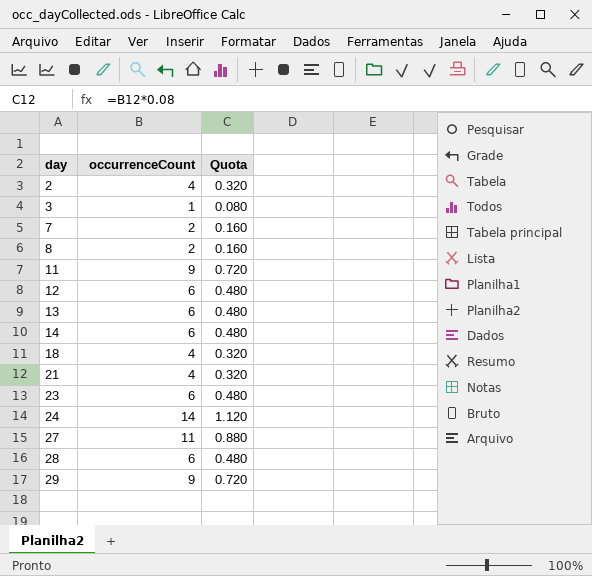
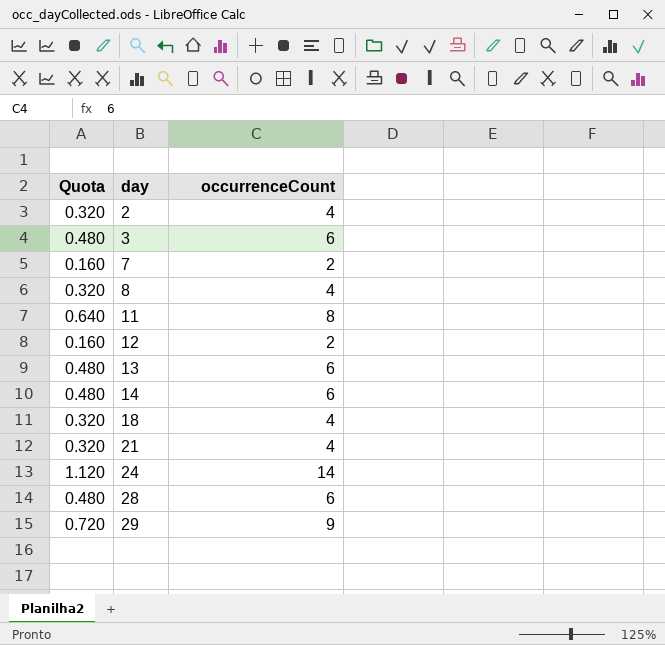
column Quota | position: 3 -> 1
row 23: 6 | 0.480 -> none
row 27: 11 | 0.880 -> none
3 | Quota: 0.080 -> 0.480
3 | occurrenceCount: 1 -> 6
8 | Quota: 0.160 -> 0.320
8 | occurrenceCount: 2 -> 4
11 | Quota: 0.720 -> 0.640
11 | occurrenceCount: 9 -> 8
12 | Quota: 0.480 -> 0.160
12 | occurrenceCount: 6 -> 2

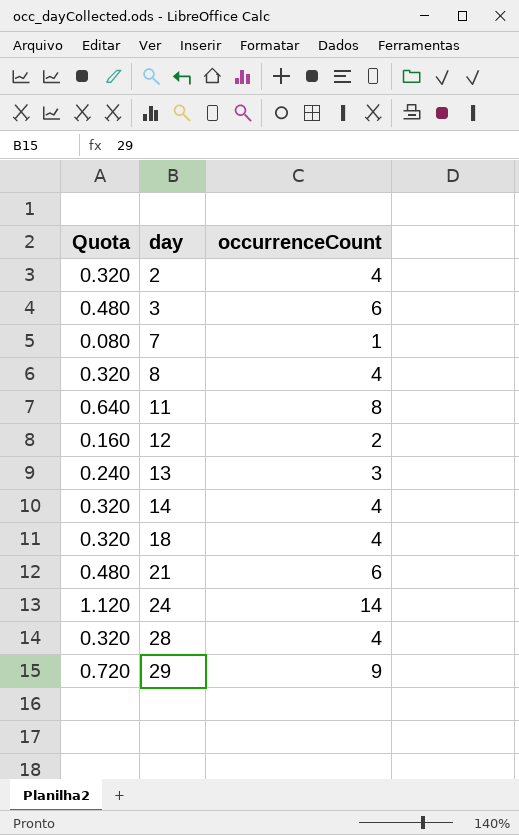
7 | Quota: 0.160 -> 0.080
7 | occurrenceCount: 2 -> 1
13 | Quota: 0.480 -> 0.240
13 | occurrenceCount: 6 -> 3
14 | Quota: 0.480 -> 0.320
14 | occurrenceCount: 6 -> 4
21 | Quota: 0.320 -> 0.480
21 | occurrenceCount: 4 -> 6
28 | Quota: 0.480 -> 0.320
28 | occurrenceCount: 6 -> 4

